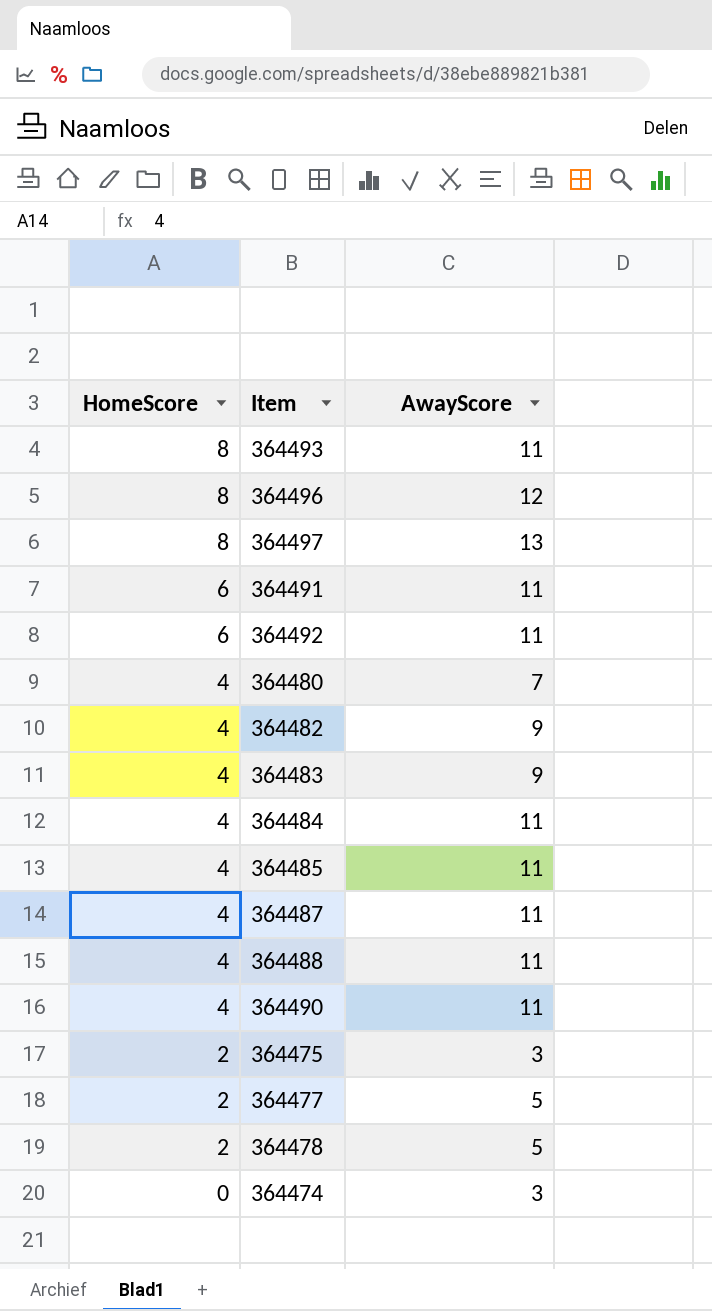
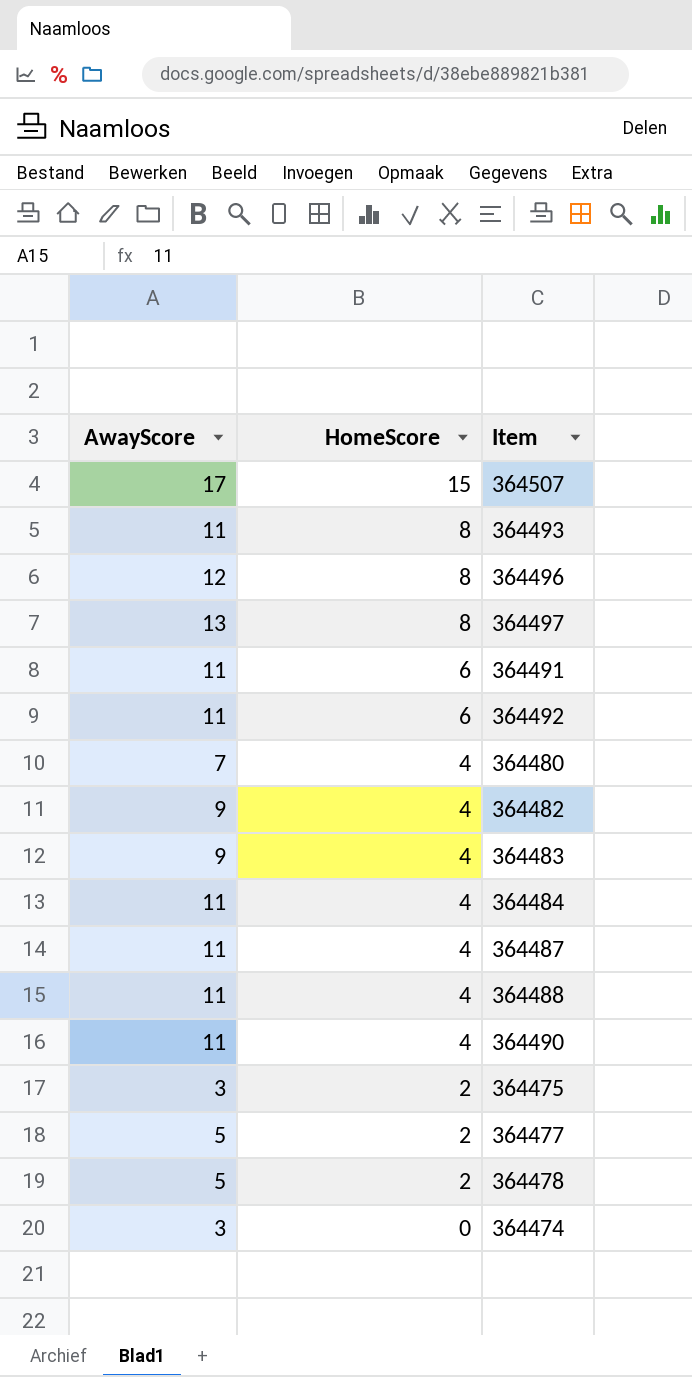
column AwayScore | position: 3 -> 1
row 364485: 4 | 11 -> none
row 364507: none -> 17 | 15

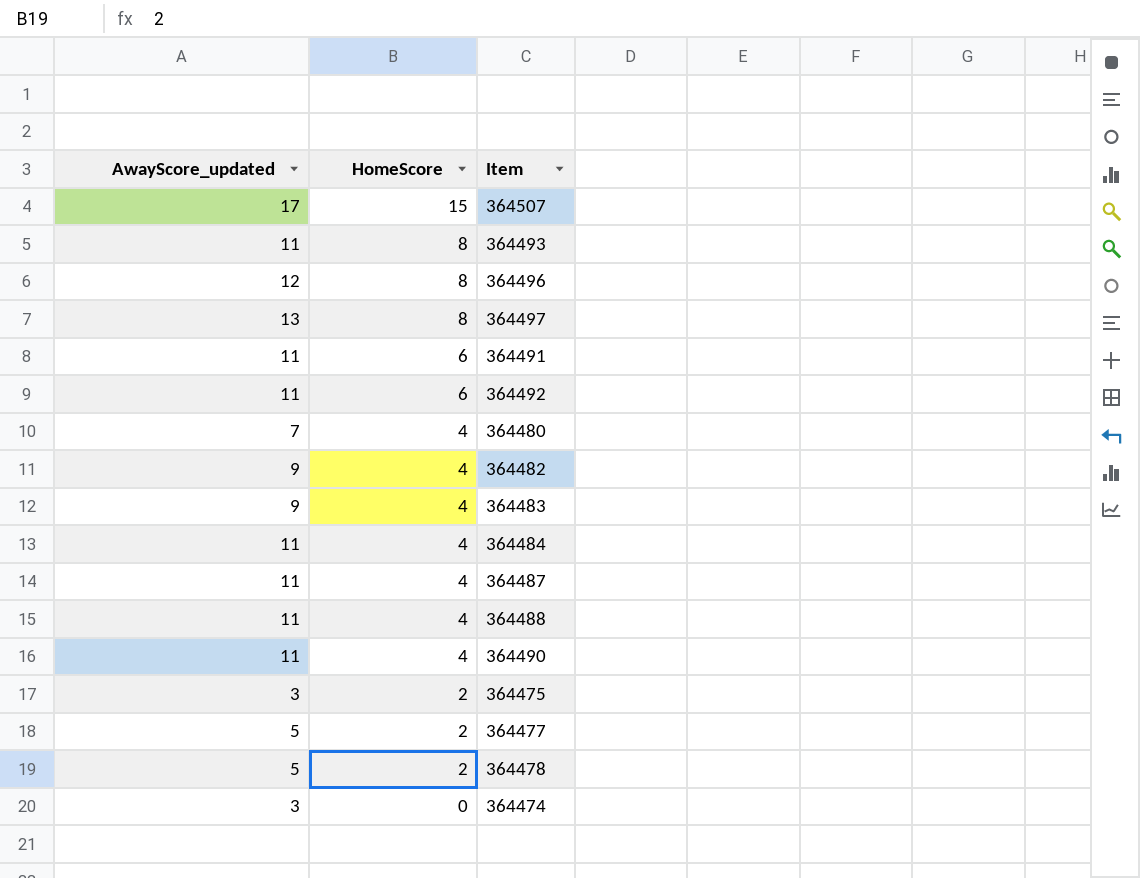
column name: AwayScore -> AwayScore_updated

